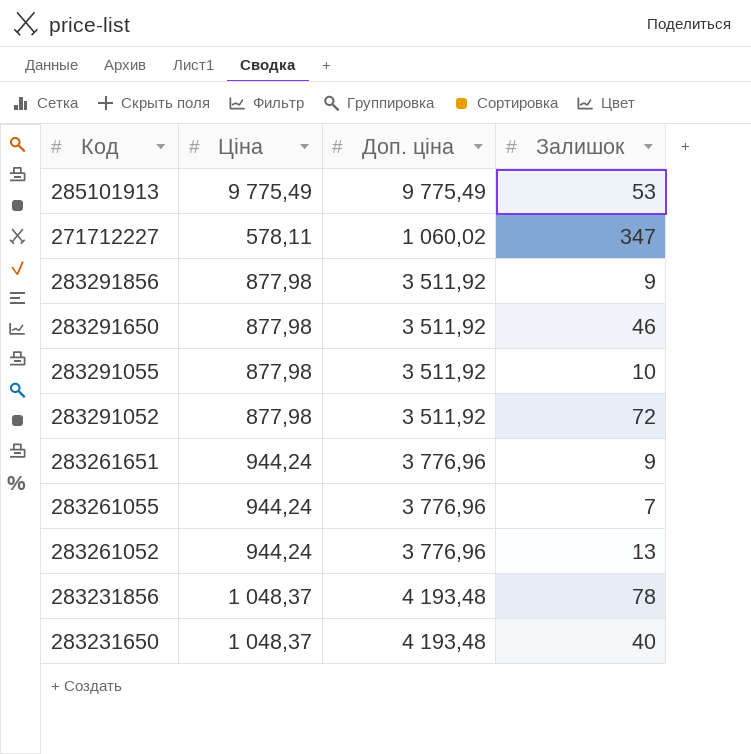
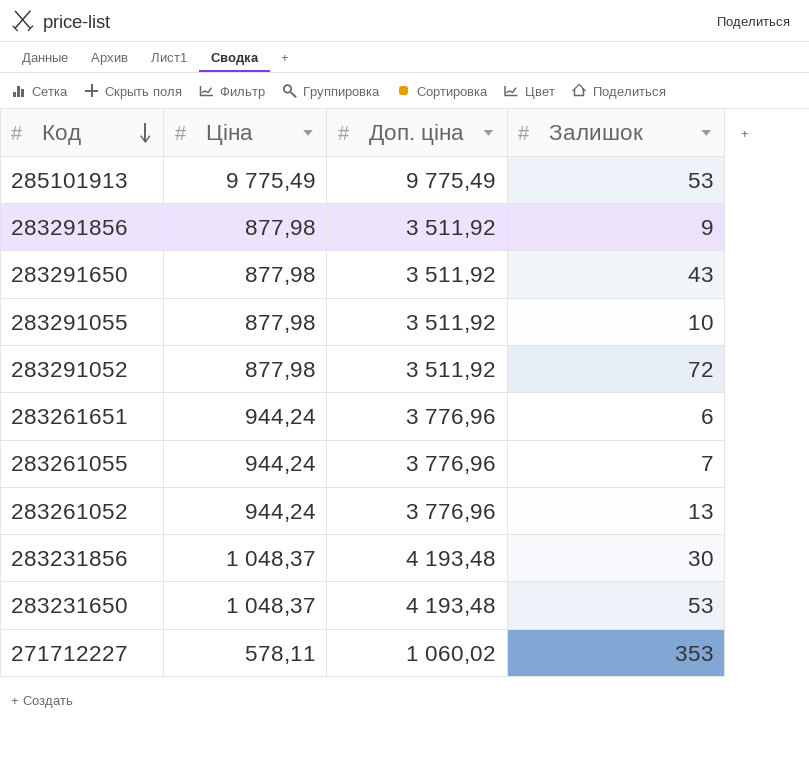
row order: none -> Код descending
283291650 | Залишок: 46 -> 43
283261651 | Залишок: 9 -> 6
283231856 | Залишок: 78 -> 30
283231650 | Залишок: 40 -> 53
271712227 | Залишок: 347 -> 353

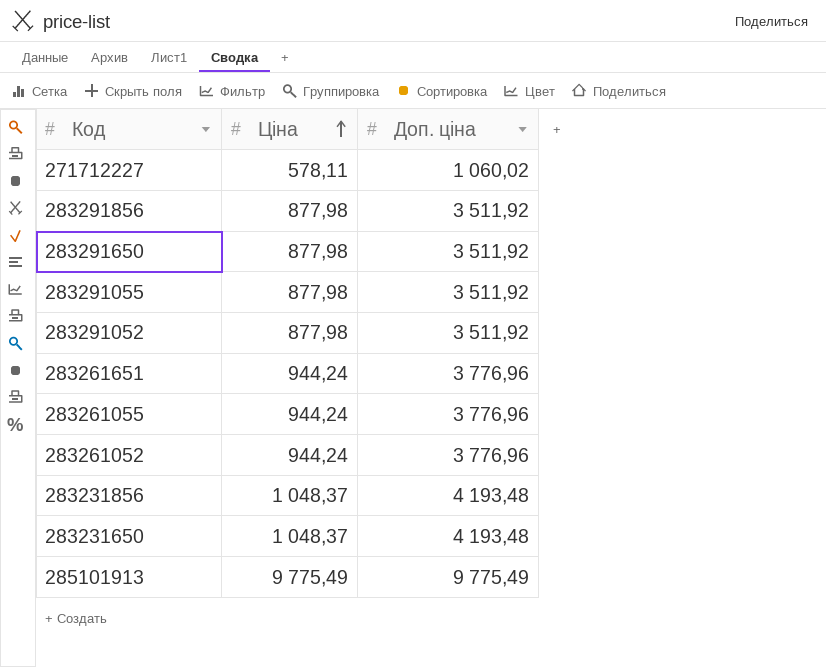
row order: Код descending -> Ціна ascending
column Залишок | position: 4 -> none

